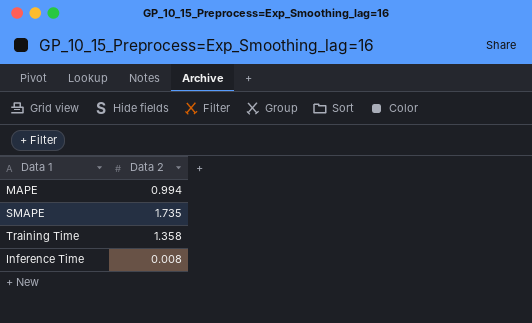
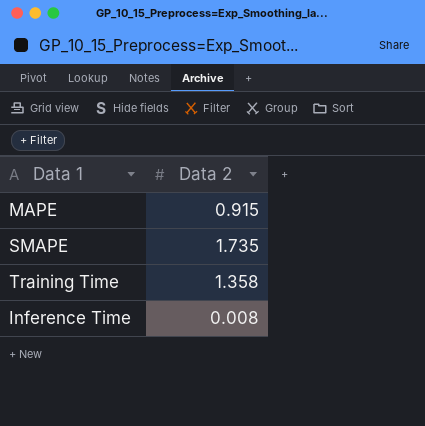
MAPE | Data 2: 0.994 -> 0.915

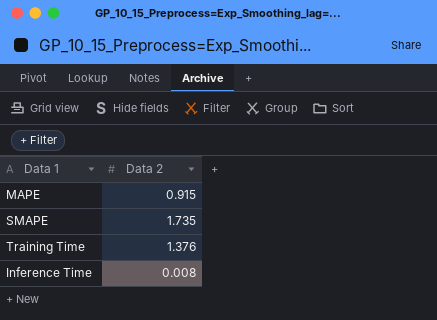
Training Time | Data 2: 1.358 -> 1.376

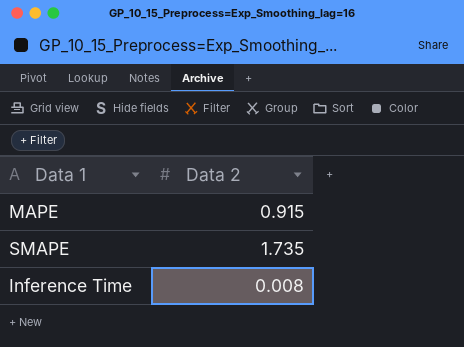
row Training Time: 1.376 -> none

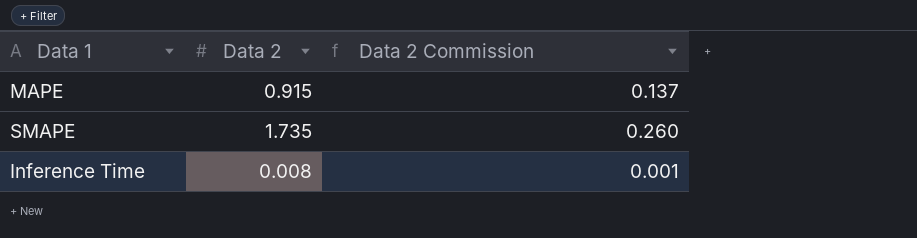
column Data 2 Commission | formula: none -> [Data 2] * 0.15

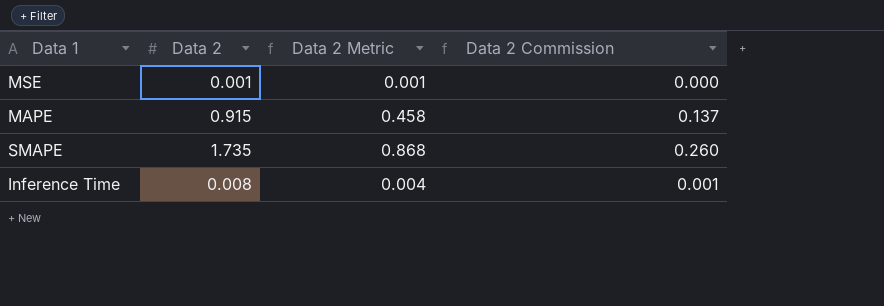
column Data 2 Metric | formula: none -> [Data 2] * 0.5
row MSE: none -> 0.001 | 0.001 | 0.000

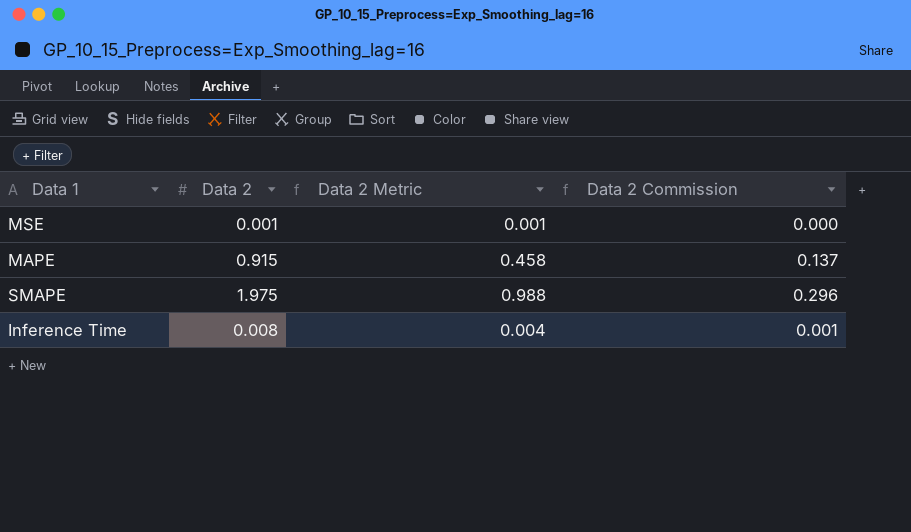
SMAPE | Data 2: 1.735 -> 1.975
SMAPE | Data 2 Metric: 0.868 -> 0.988
SMAPE | Data 2 Commission: 0.260 -> 0.296

